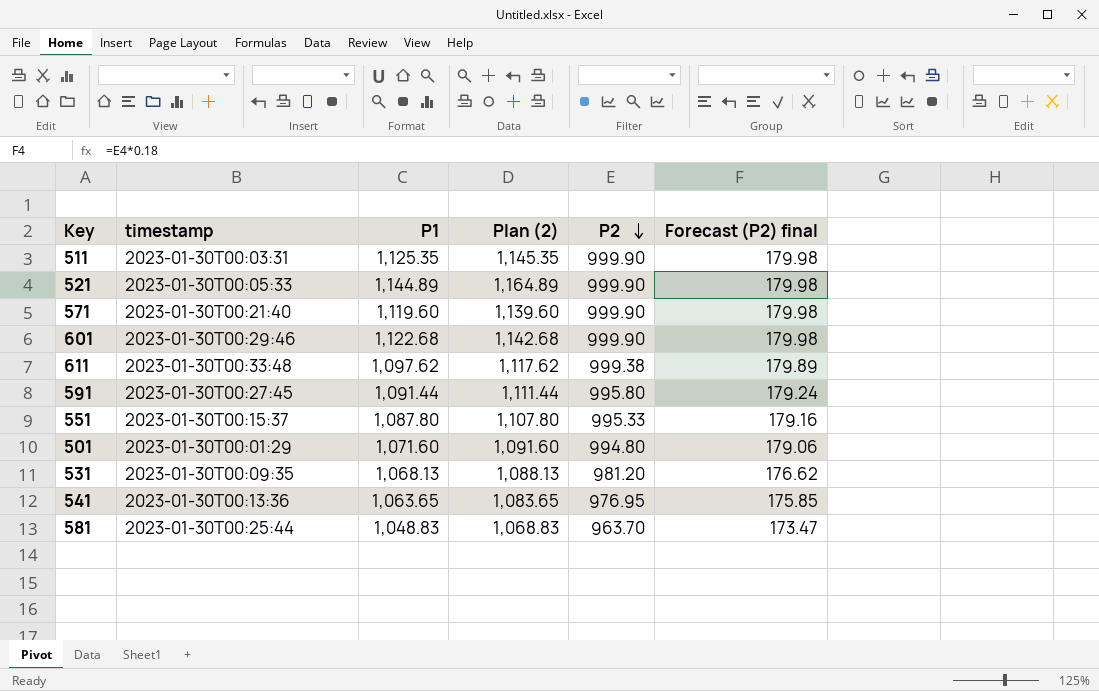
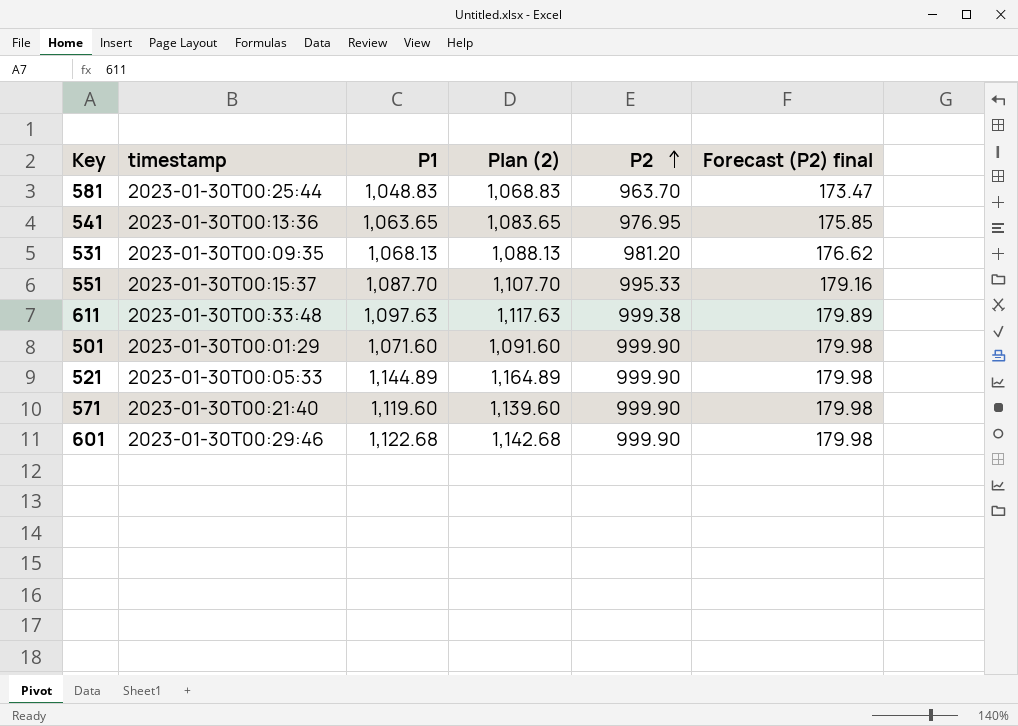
row order: P2 descending -> P2 ascending
row 511: 2023-01-30T00:03:31 | 1,125.35 | 1,145.35 | 999.90 | 179.98 -> none
row 591: 2023-01-30T00:27:45 | 1,091.44 | 1,111.44 | 995.80 | 179.24 -> none
551 | P1: 1,087.80 -> 1,087.70
551 | Plan (2): 1,107.80 -> 1,107.70
611 | P1: 1,097.62 -> 1,097.63
611 | Plan (2): 1,117.62 -> 1,117.63
501 | P2: 994.80 -> 999.90
501 | Forecast (P2) final: 179.06 -> 179.98

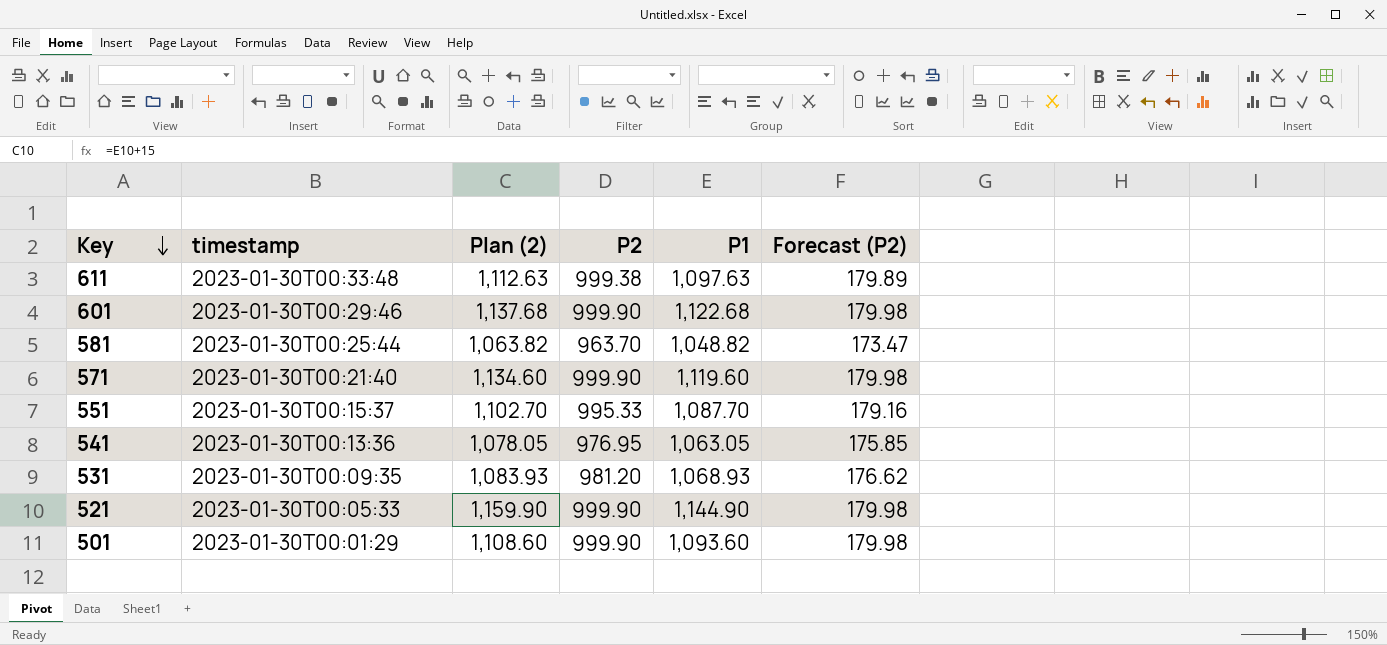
row order: P2 ascending -> Key descending
column Plan (2) | formula: [P1] + 20 -> [P1] + 15
column P1 | position: 3 -> 5
column name: Forecast (P2) final -> Forecast (P2)
581 | P1: 1,048.83 -> 1,048.82
541 | P1: 1,063.65 -> 1,063.05
531 | P1: 1,068.13 -> 1,068.93
521 | P1: 1,144.89 -> 1,144.90
501 | P1: 1,071.60 -> 1,093.60

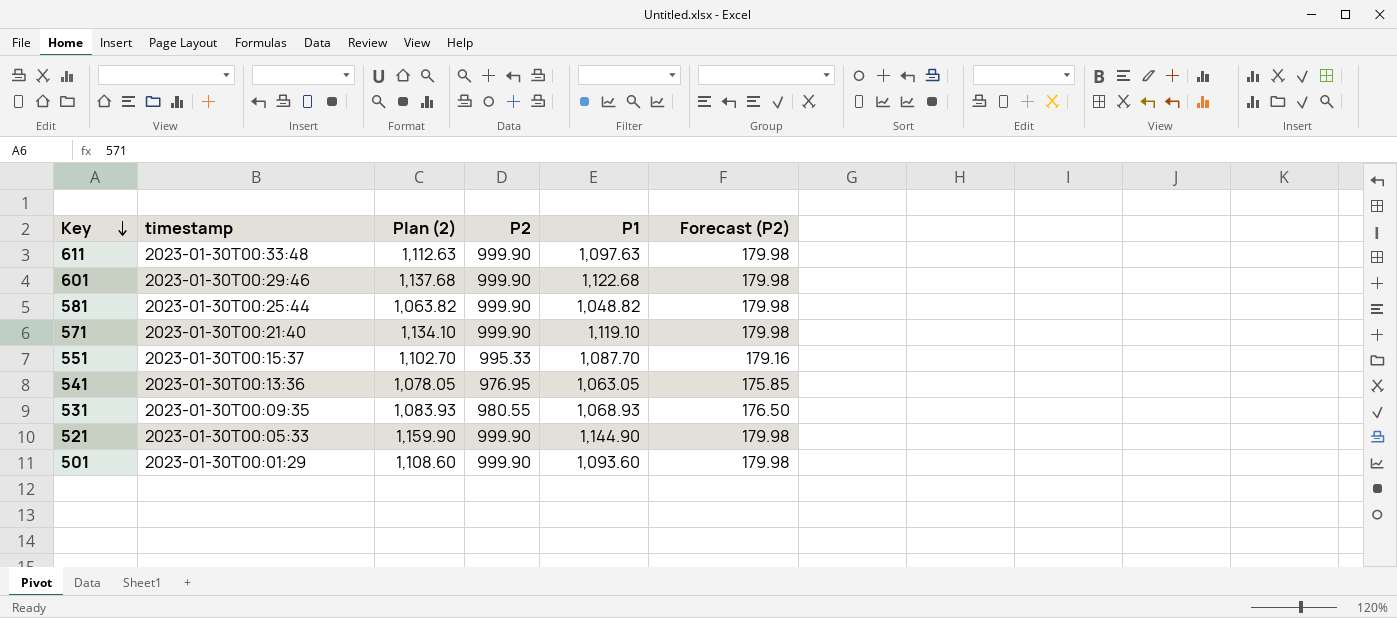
611 | P2: 999.38 -> 999.90
611 | Forecast (P2): 179.89 -> 179.98
581 | P2: 963.70 -> 999.90
581 | Forecast (P2): 173.47 -> 179.98
571 | Plan (2): 1,134.60 -> 1,134.10
571 | P1: 1,119.60 -> 1,119.10
531 | P2: 981.20 -> 980.55
531 | Forecast (P2): 176.62 -> 176.50

